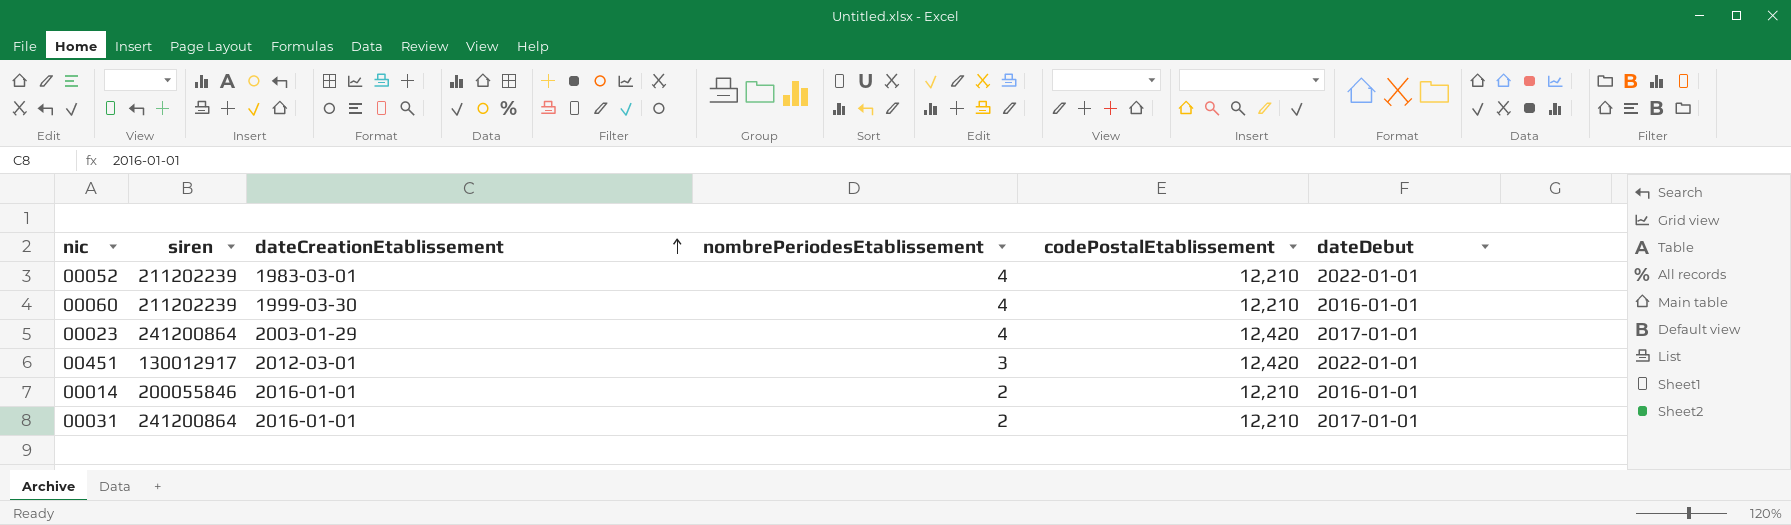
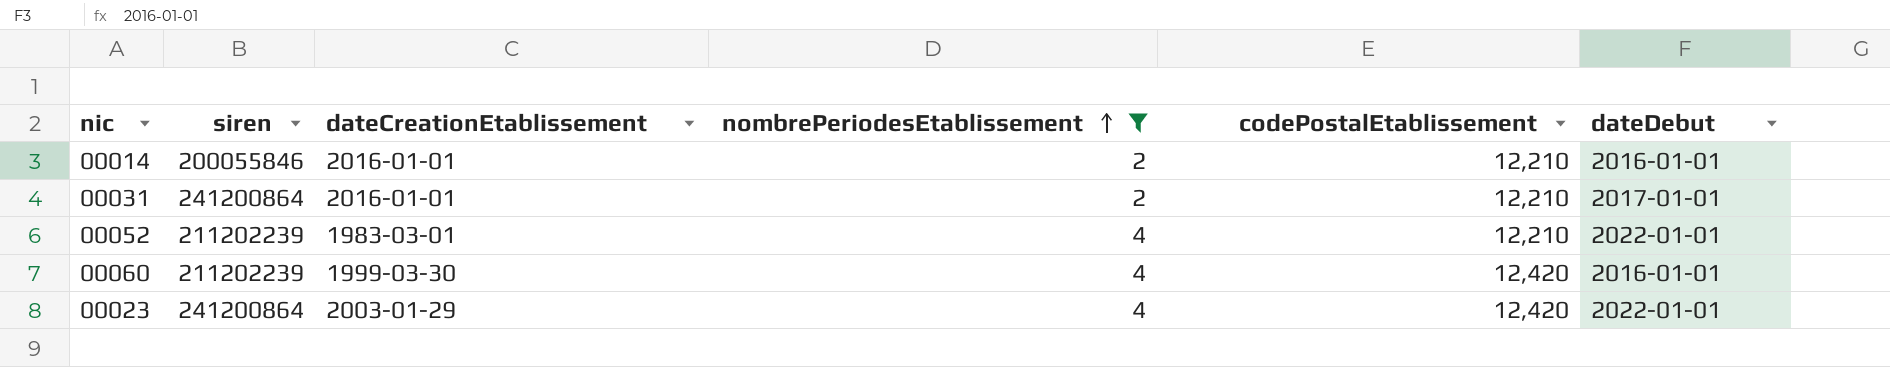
filter: none -> nombrePeriodesEtablissement != 3
row order: dateCreationEtablissement ascending -> nombrePeriodesEtablissement ascending
00060 | codePostalEtablissement: 12,210 -> 12,420
00023 | dateDebut: 2017-01-01 -> 2022-01-01

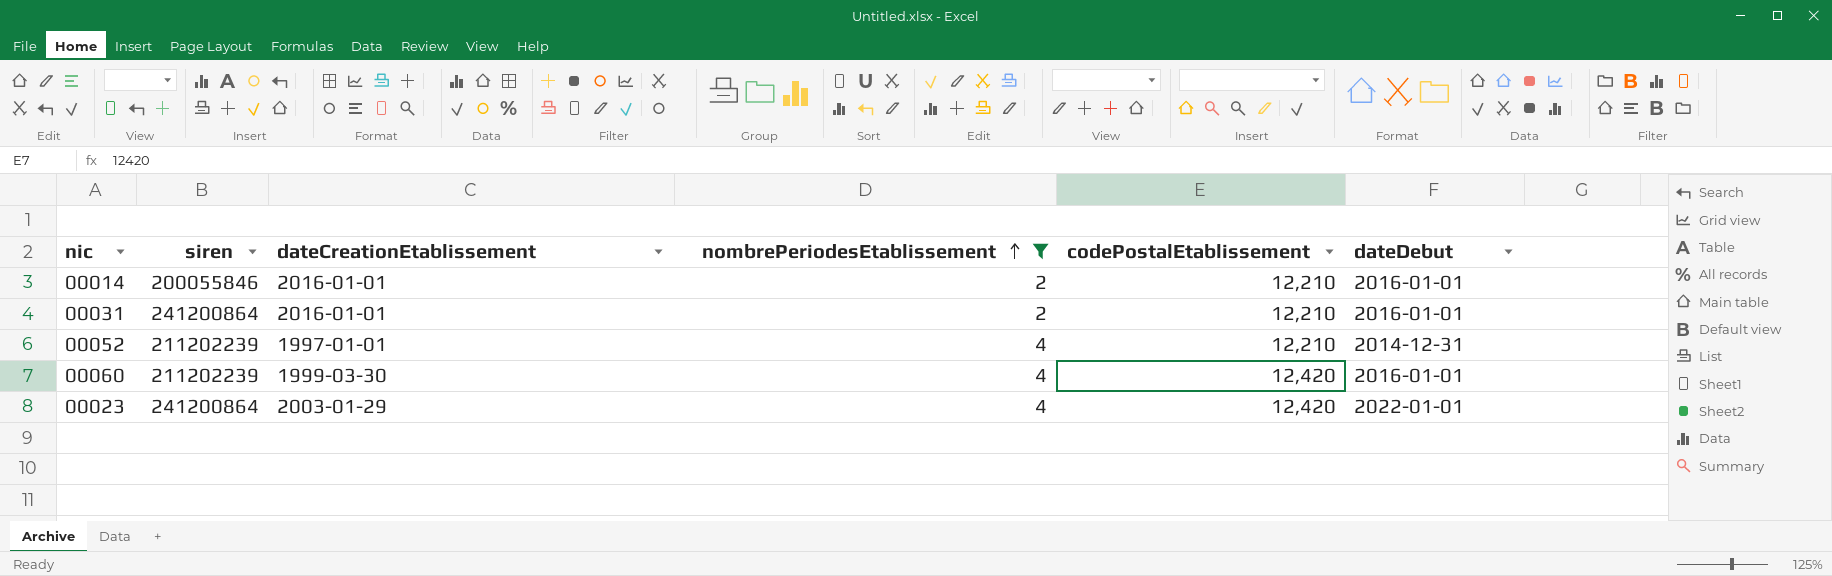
00031 | dateDebut: 2017-01-01 -> 2016-01-01
00052 | dateCreationEtablissement: 1983-03-01 -> 1997-01-01
00052 | dateDebut: 2022-01-01 -> 2014-12-31

